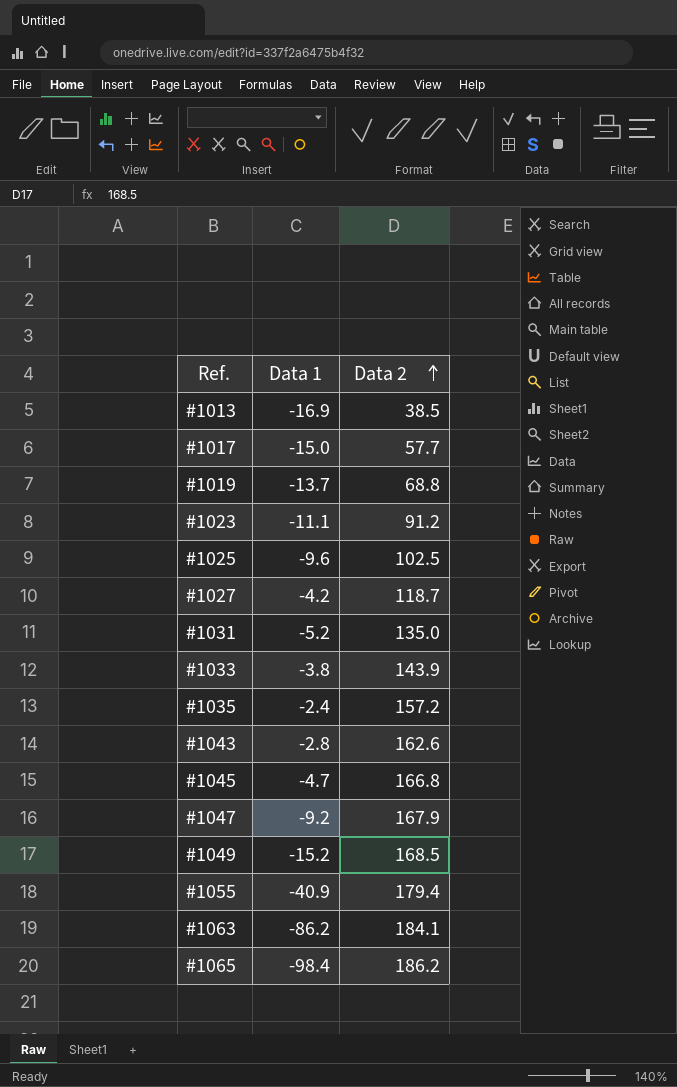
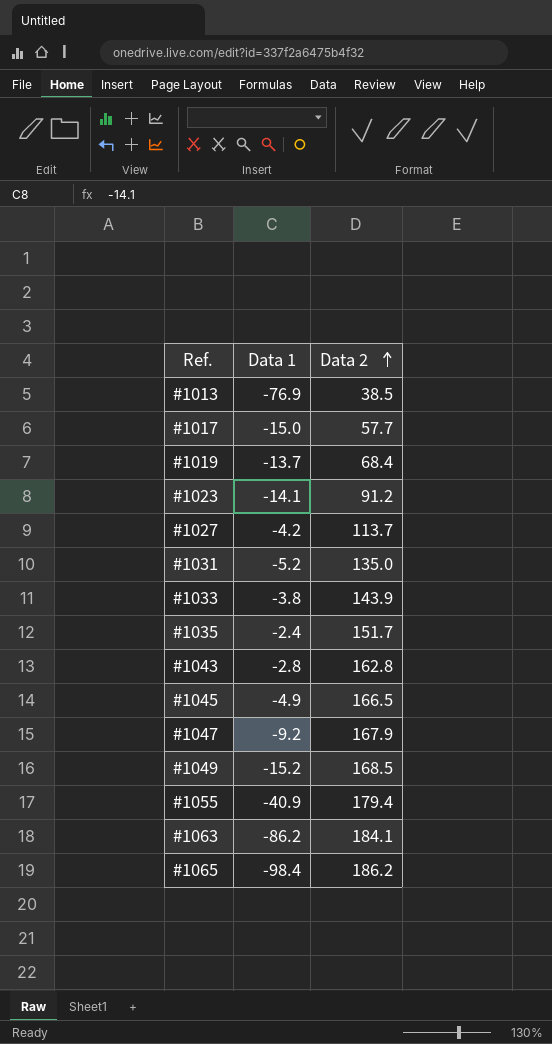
row #1025: -9.6 | 102.5 -> none
#1013 | Data 1: -16.9 -> -76.9
#1019 | Data 2: 68.8 -> 68.4
#1023 | Data 1: -11.1 -> -14.1
#1027 | Data 2: 118.7 -> 113.7
#1035 | Data 2: 157.2 -> 151.7
#1043 | Data 2: 162.6 -> 162.8
#1045 | Data 1: -4.7 -> -4.9
#1045 | Data 2: 166.8 -> 166.5

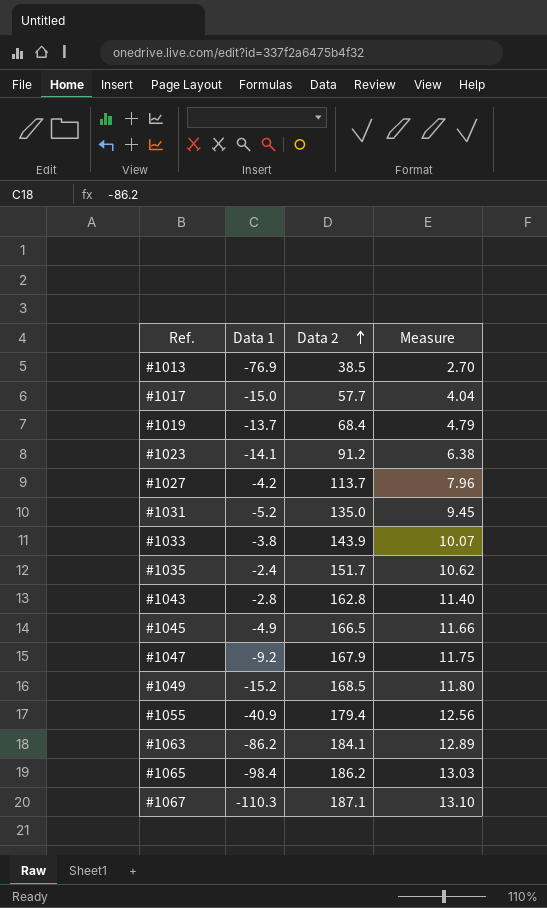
column Measure | formula: none -> [Data 2] * 0.07
row #1067: none -> -110.3 | 187.1 | 13.10

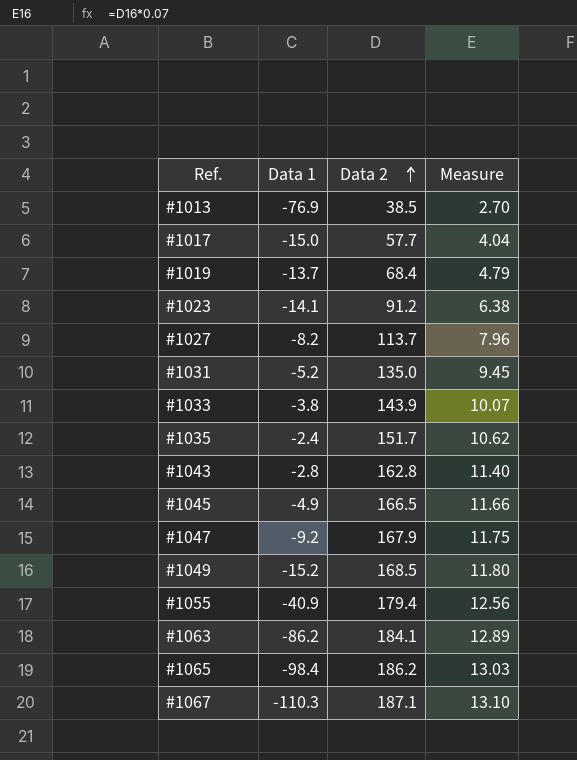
#1027 | Data 1: -4.2 -> -8.2

